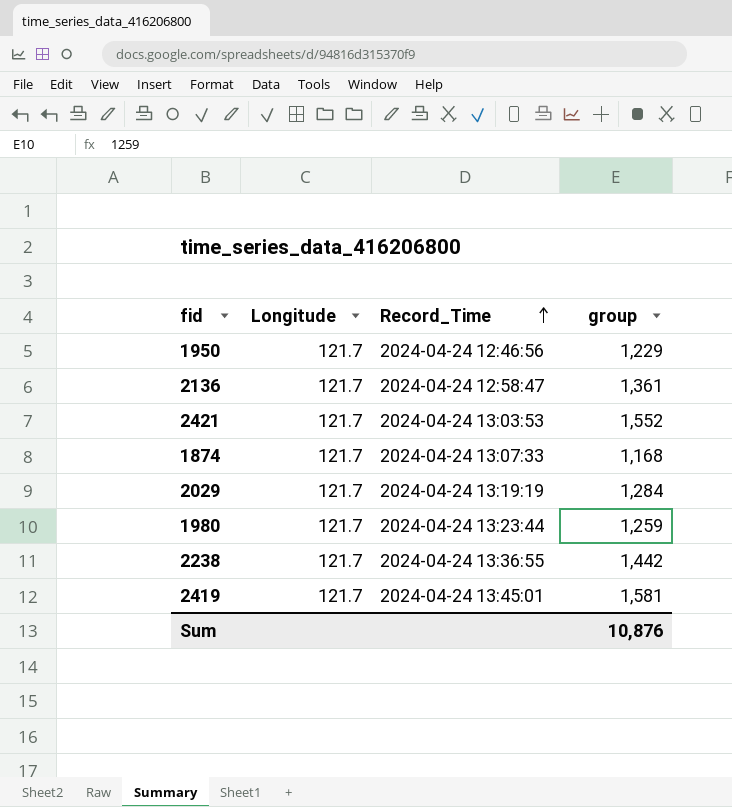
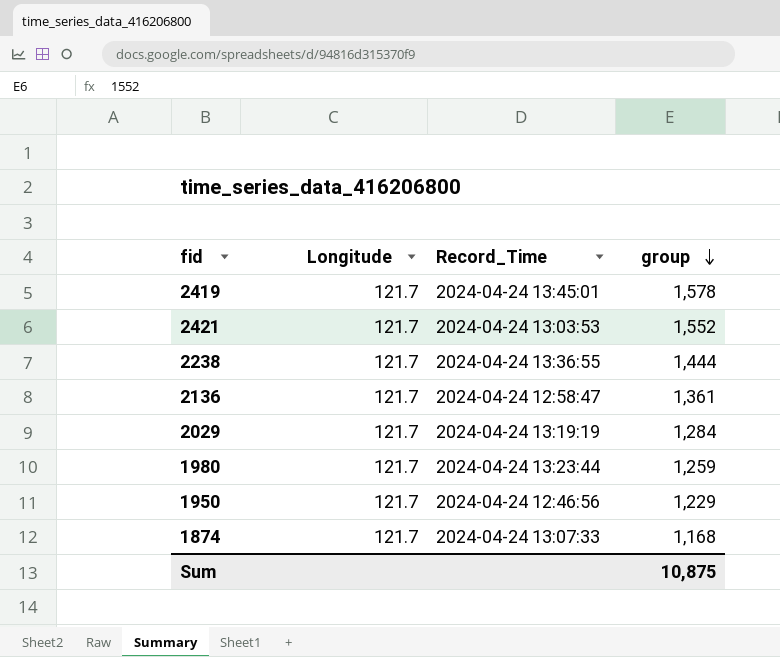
row order: Record_Time ascending -> group descending
2419 | group: 1,581 -> 1,578
2238 | group: 1,442 -> 1,444
Sum | group: 10,876 -> 10,875

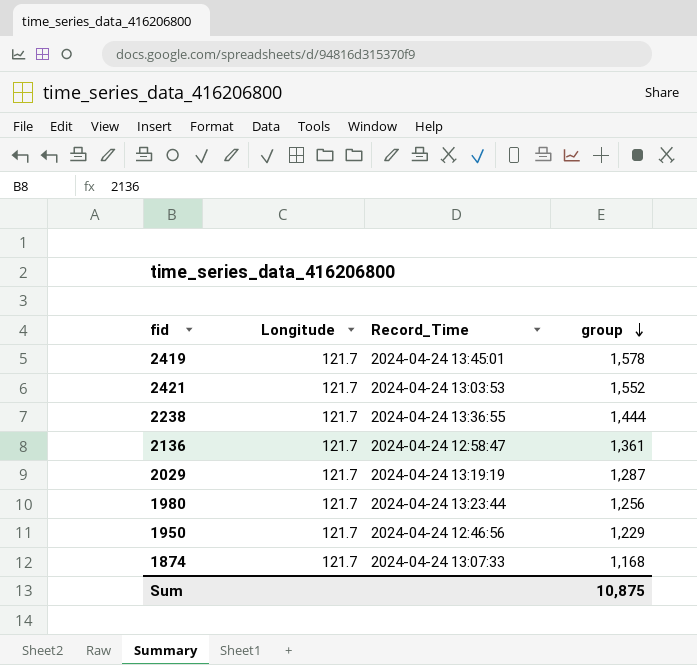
2029 | group: 1,284 -> 1,287
1980 | group: 1,259 -> 1,256

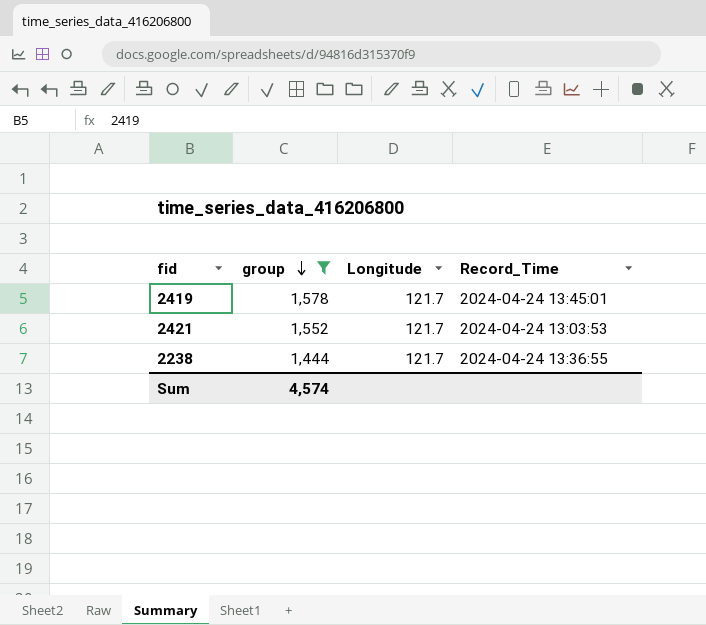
filter: none -> group >= 1,444
column group | position: 4 -> 2
Sum | group: 10,875 -> 4,574

